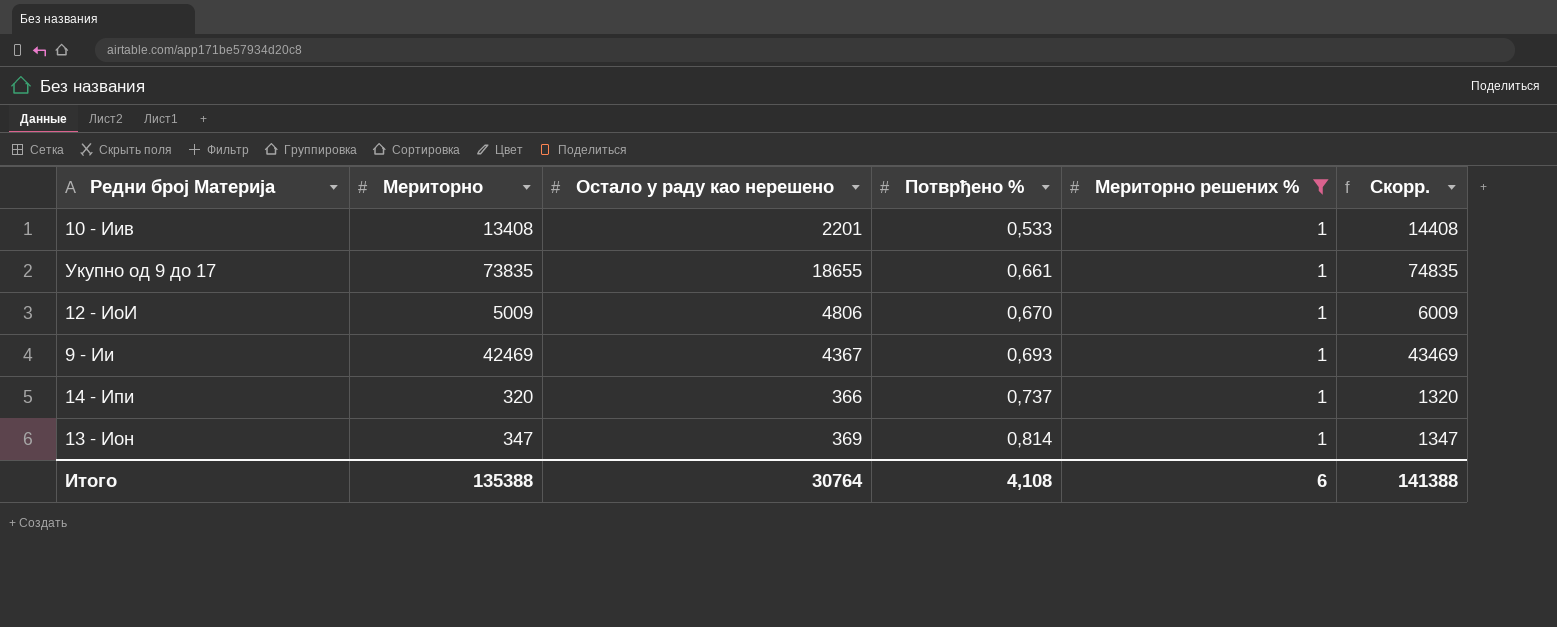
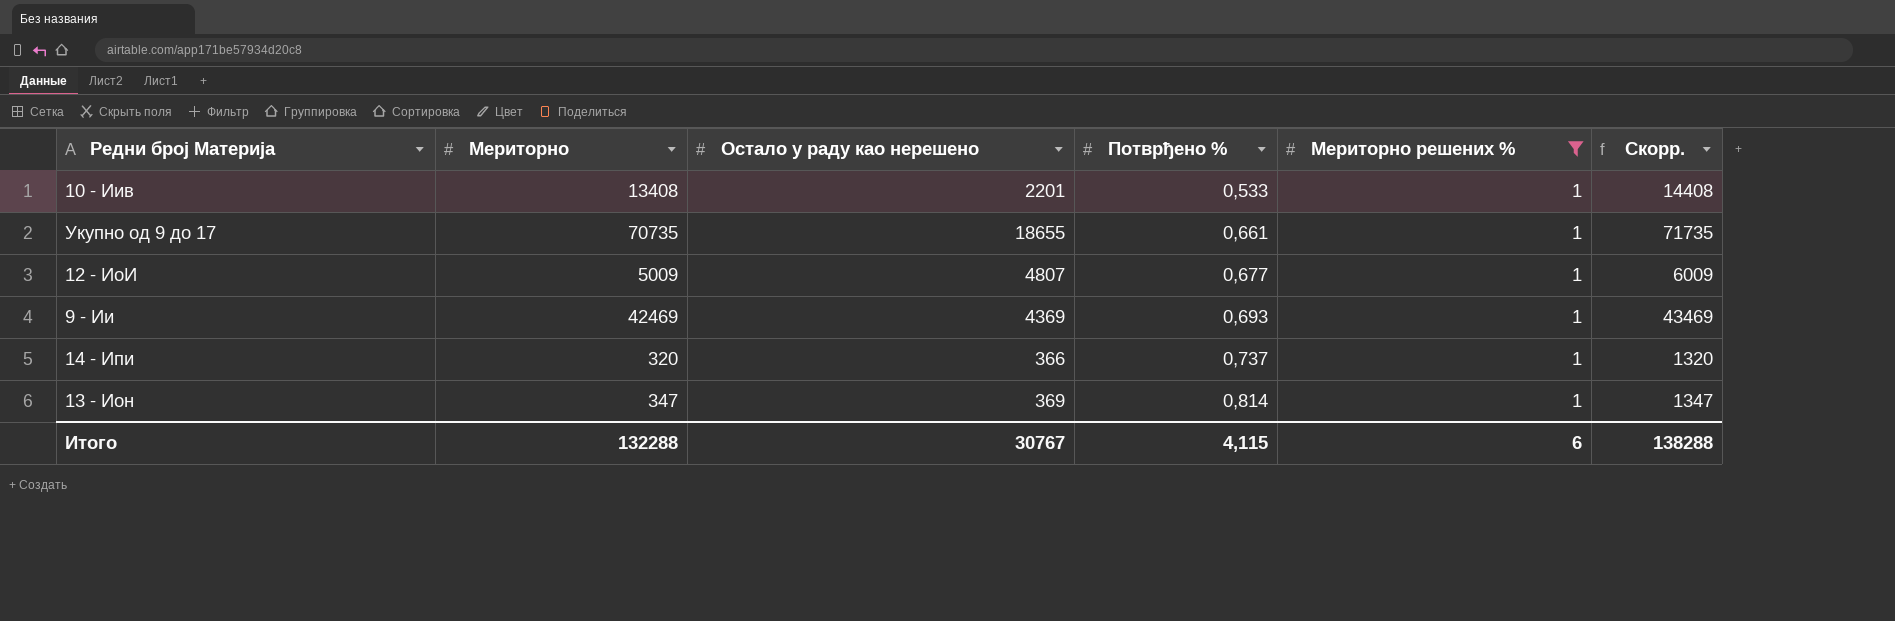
Укупно од 9 до 17 | Мериторно: 73835 -> 70735
Укупно од 9 до 17 | Скорр.: 74835 -> 71735
12 - ИоИ | Остало у раду као нерешено: 4806 -> 4807
12 - ИоИ | Потврђено %: 0,670 -> 0,677
9 - Ии | Остало у раду као нерешено: 4367 -> 4369
Итого | Мериторно: 135388 -> 132288
Итого | Остало у раду као нерешено: 30764 -> 30767
Итого | Потврђено %: 4,108 -> 4,115
Итого | Скорр.: 141388 -> 138288

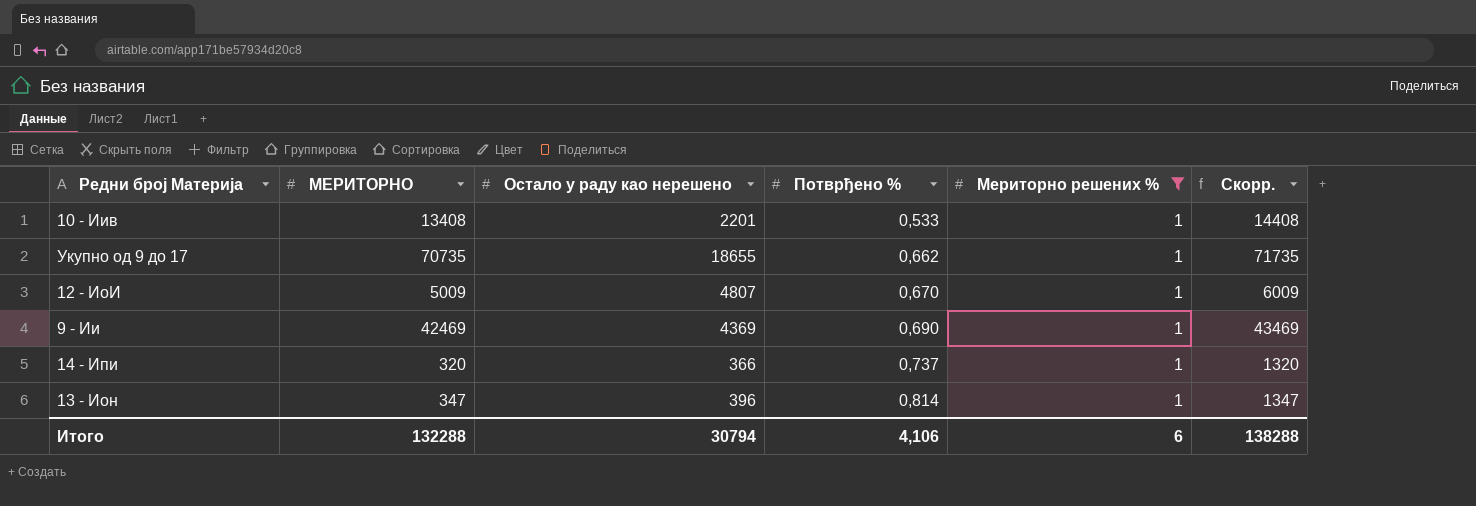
column name: Мериторно -> МЕРИТОРНО
Укупно од 9 до 17 | Потврђено %: 0,661 -> 0,662
12 - ИоИ | Потврђено %: 0,677 -> 0,670
9 - Ии | Потврђено %: 0,693 -> 0,690
13 - Ион | Остало у раду као нерешено: 369 -> 396
Итого | Остало у раду као нерешено: 30767 -> 30794
Итого | Потврђено %: 4,115 -> 4,106

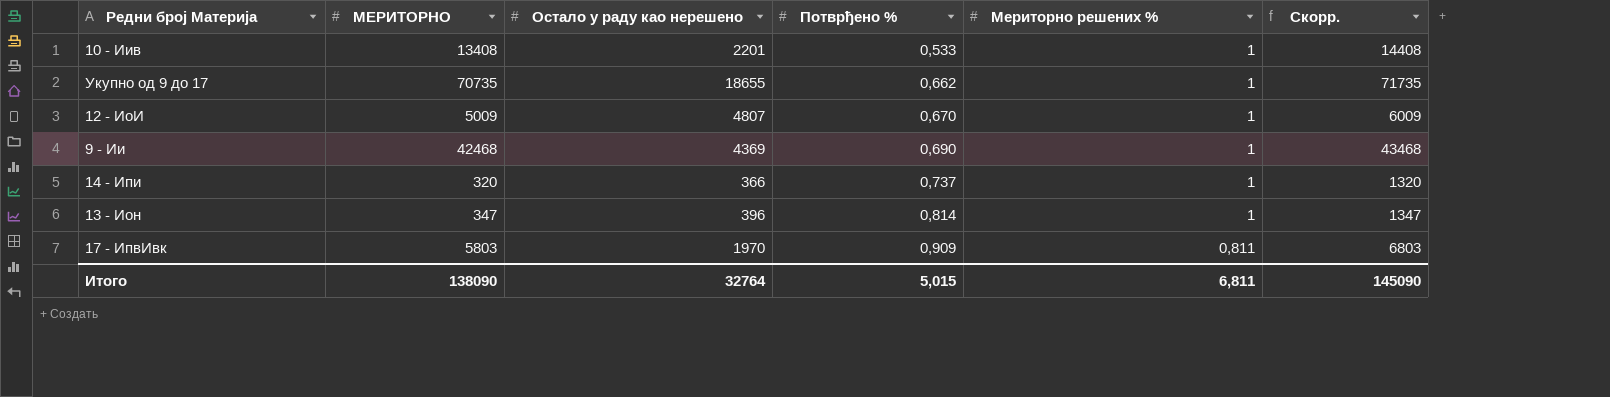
filter: Мериторно решених % = 1 -> none
9 - Ии | МЕРИТОРНО: 42469 -> 42468
9 - Ии | Скорр.: 43469 -> 43468
Итого | МЕРИТОРНО: 132288 -> 138090
Итого | Остало у раду као нерешено: 30794 -> 32764
Итого | Потврђено %: 4,106 -> 5,015
Итого | Мериторно решених %: 6 -> 6,811
Итого | Скорр.: 138288 -> 145090

